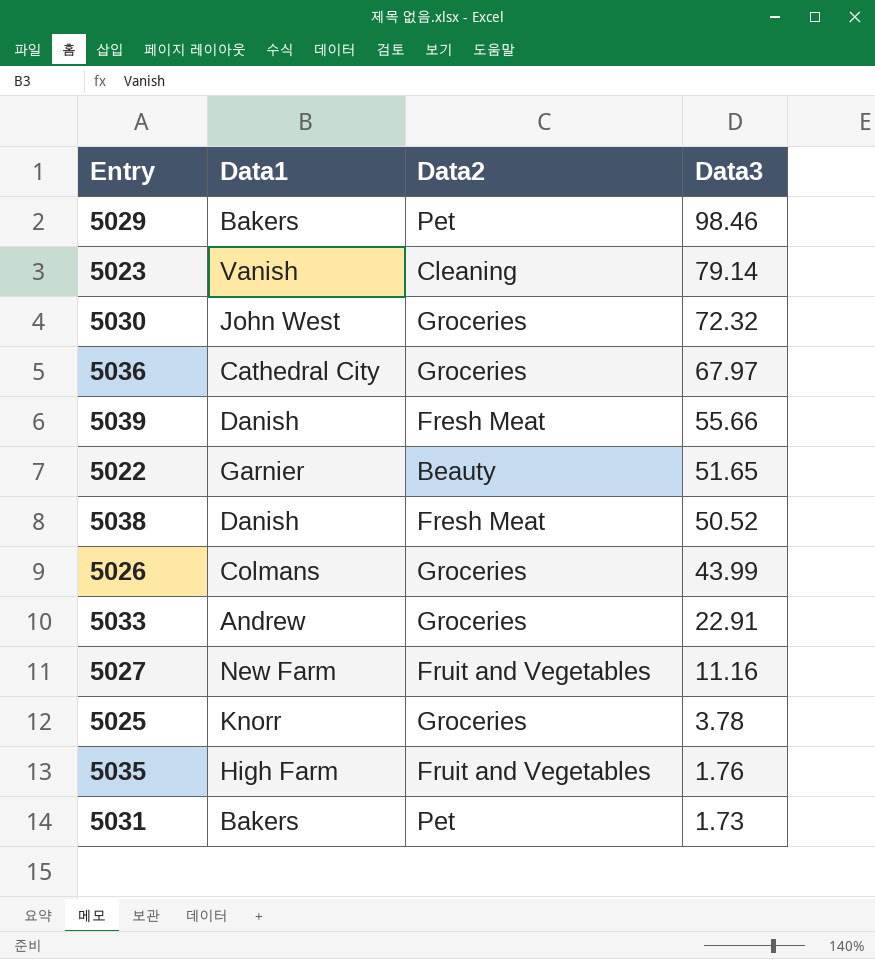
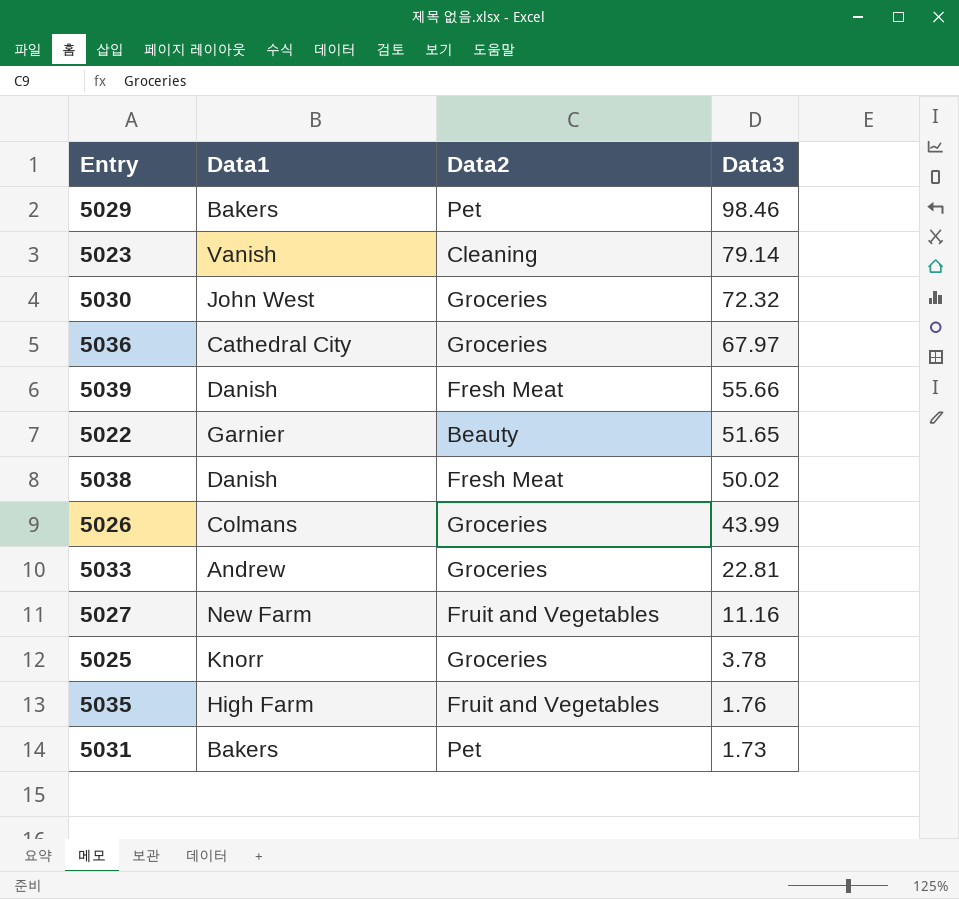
5038 | Data3: 50.52 -> 50.02
5033 | Data3: 22.91 -> 22.81

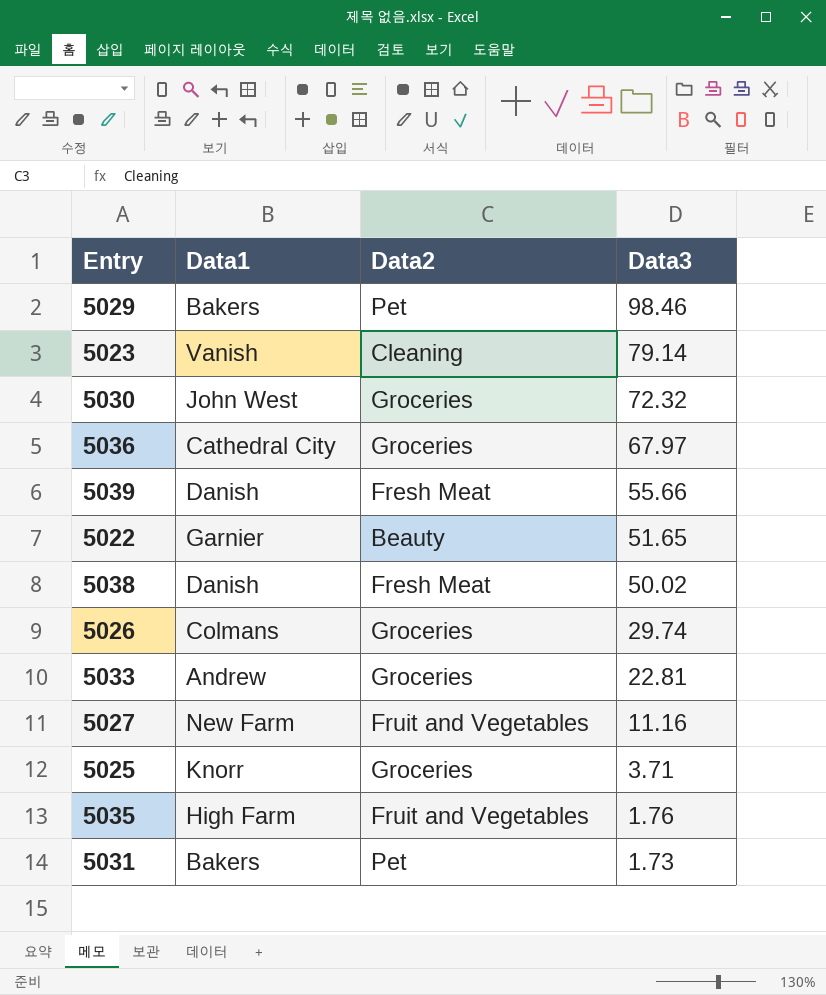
5026 | Data3: 43.99 -> 29.74
5025 | Data3: 3.78 -> 3.71

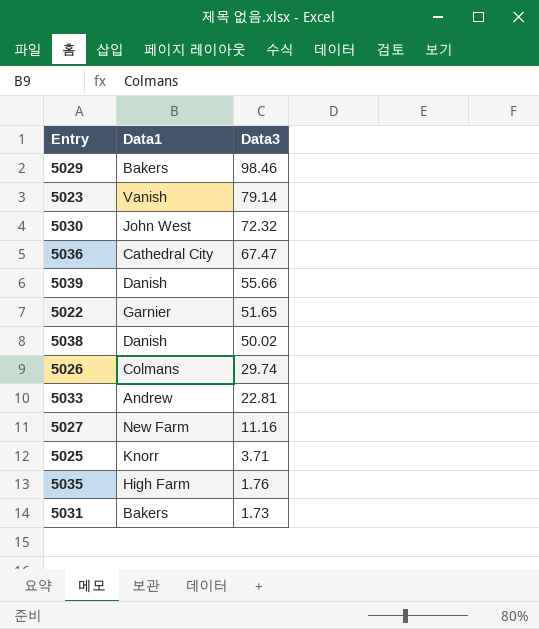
column Data2 | position: 3 -> none
5036 | Data3: 67.97 -> 67.47

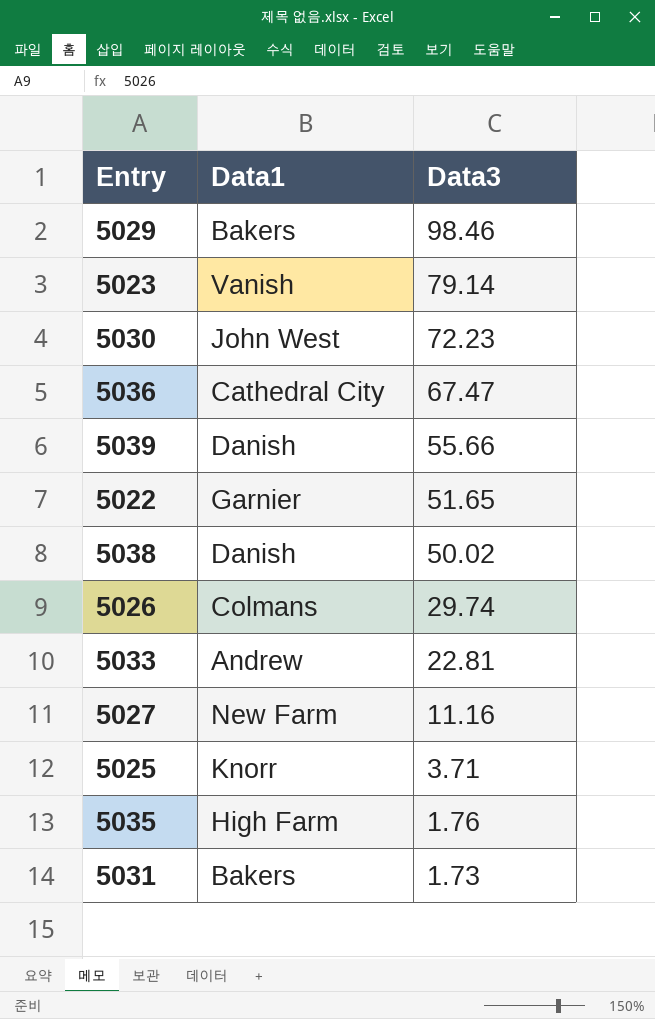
5030 | Data3: 72.32 -> 72.23

